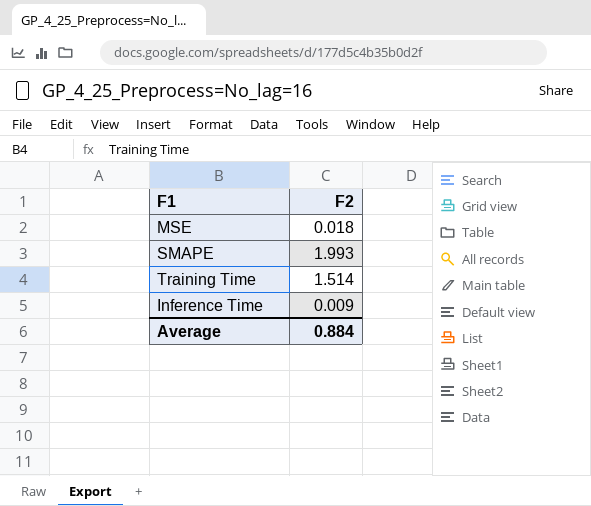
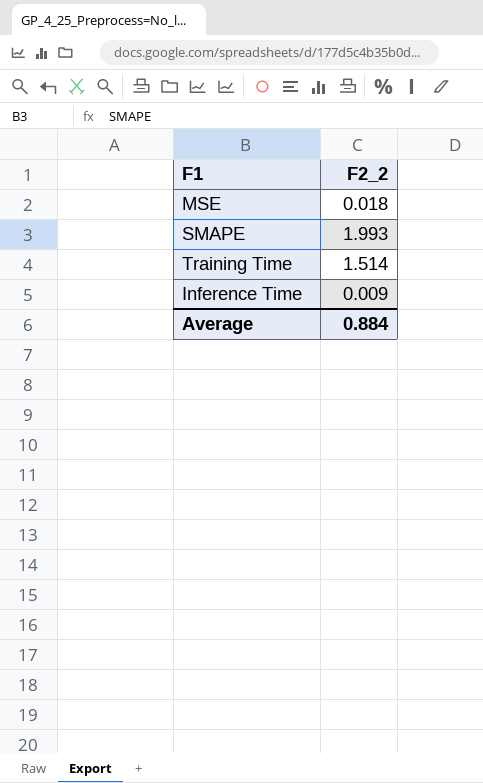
column name: F2 -> F2_2

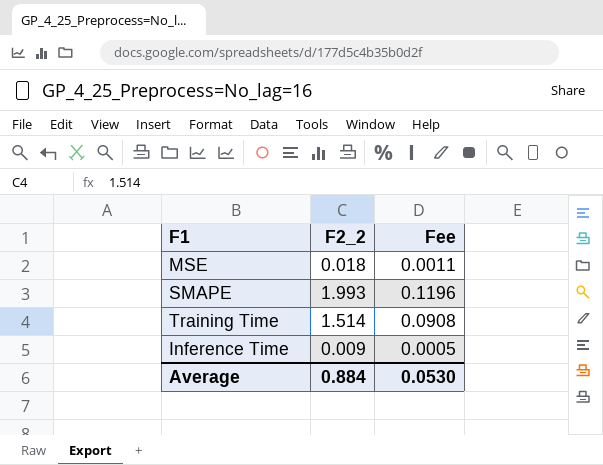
column Fee | formula: none -> [F2_2] * 0.06

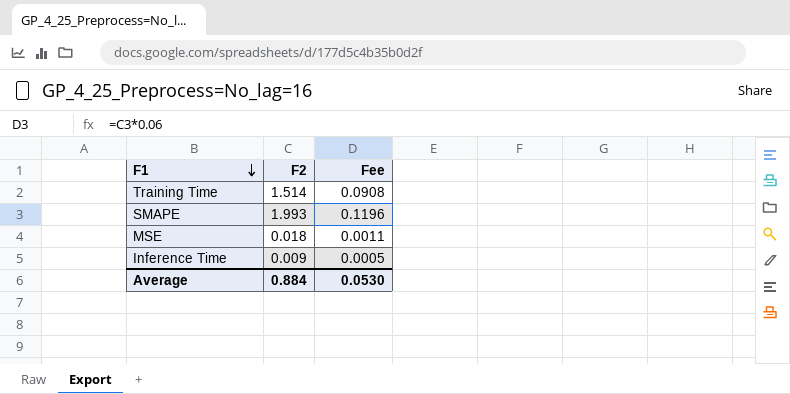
row order: none -> F1 descending
column name: F2_2 -> F2

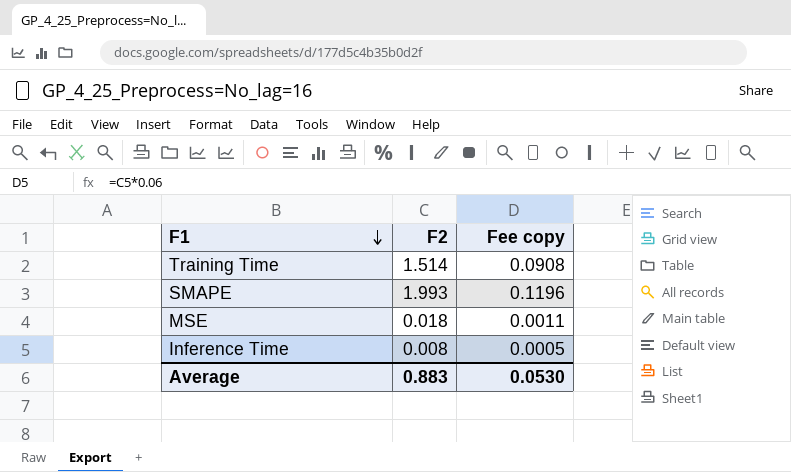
column name: Fee -> Fee copy
Inference Time | F2: 0.009 -> 0.008
Average | F2: 0.884 -> 0.883

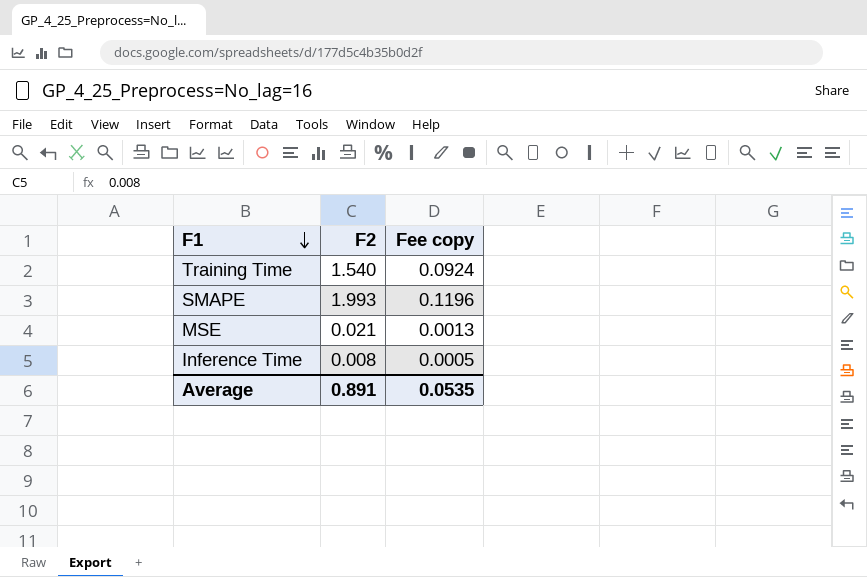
Training Time | F2: 1.514 -> 1.540
Training Time | Fee copy: 0.0908 -> 0.0924
MSE | F2: 0.018 -> 0.021
MSE | Fee copy: 0.0011 -> 0.0013
Average | F2: 0.883 -> 0.891
Average | Fee copy: 0.0530 -> 0.0535

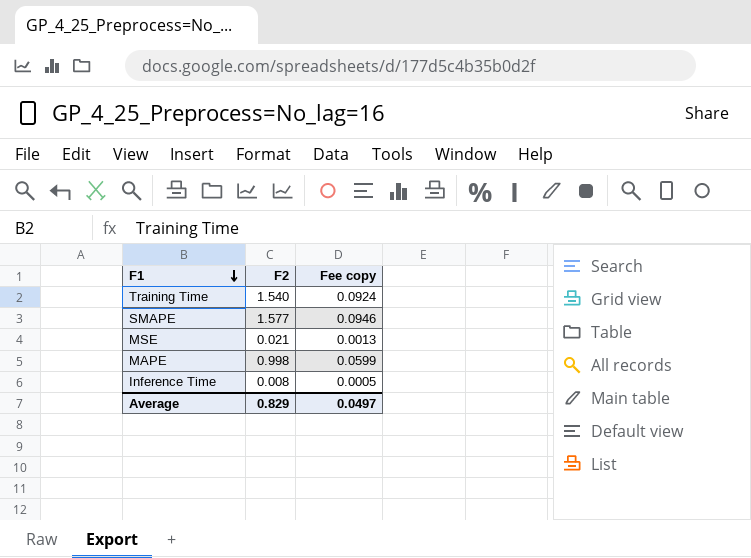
SMAPE | F2: 1.993 -> 1.577
SMAPE | Fee copy: 0.1196 -> 0.0946
row MAPE: none -> 0.998 | 0.0599
Average | F2: 0.891 -> 0.829
Average | Fee copy: 0.0535 -> 0.0497

